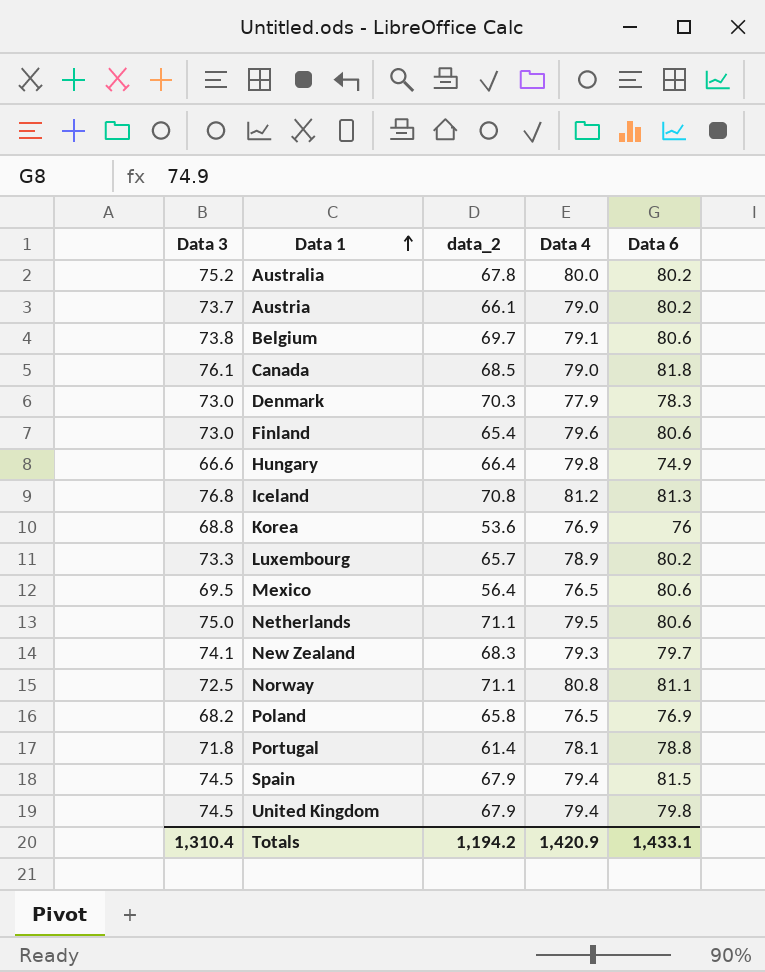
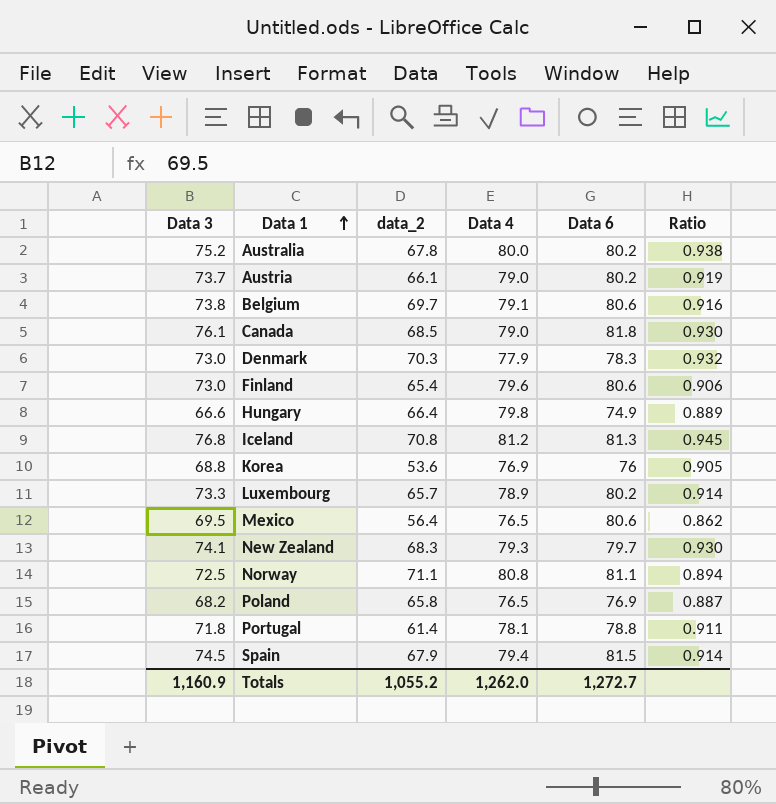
column Ratio | formula: none -> [Data 3] / [Data 6]
row Netherlands: 75.0 | 71.1 | 79.5 | 80.6 -> none
row United Kingdom: 74.5 | 67.9 | 79.4 | 79.8 -> none
Totals | Data 3: 1,310.4 -> 1,160.9
Totals | data_2: 1,194.2 -> 1,055.2
Totals | Data 4: 1,420.9 -> 1,262.0
Totals | Data 6: 1,433.1 -> 1,272.7

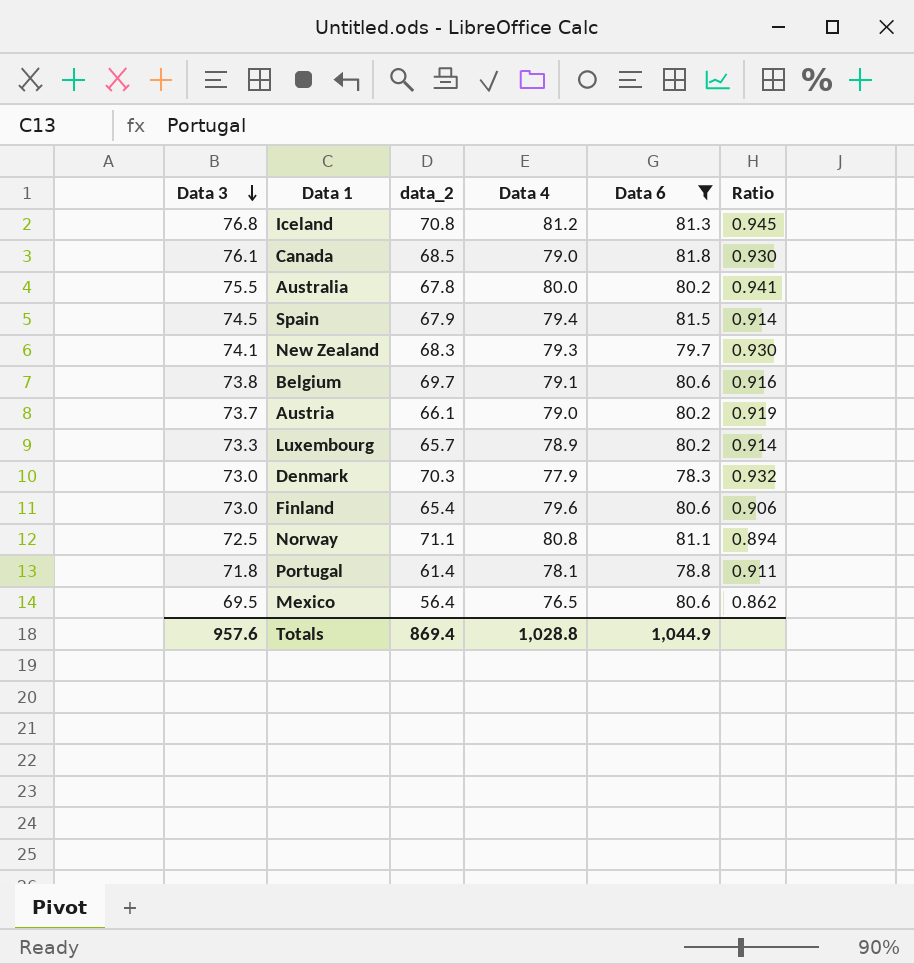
filter: none -> Data 6 >= 78.3
row order: Data 1 ascending -> Data 3 descending
Australia | Data 3: 75.2 -> 75.5
Australia | Ratio: 0.938 -> 0.941
Totals | Data 3: 1,160.9 -> 957.6
Totals | data_2: 1,055.2 -> 869.4
Totals | Data 4: 1,262.0 -> 1,028.8
Totals | Data 6: 1,272.7 -> 1,044.9

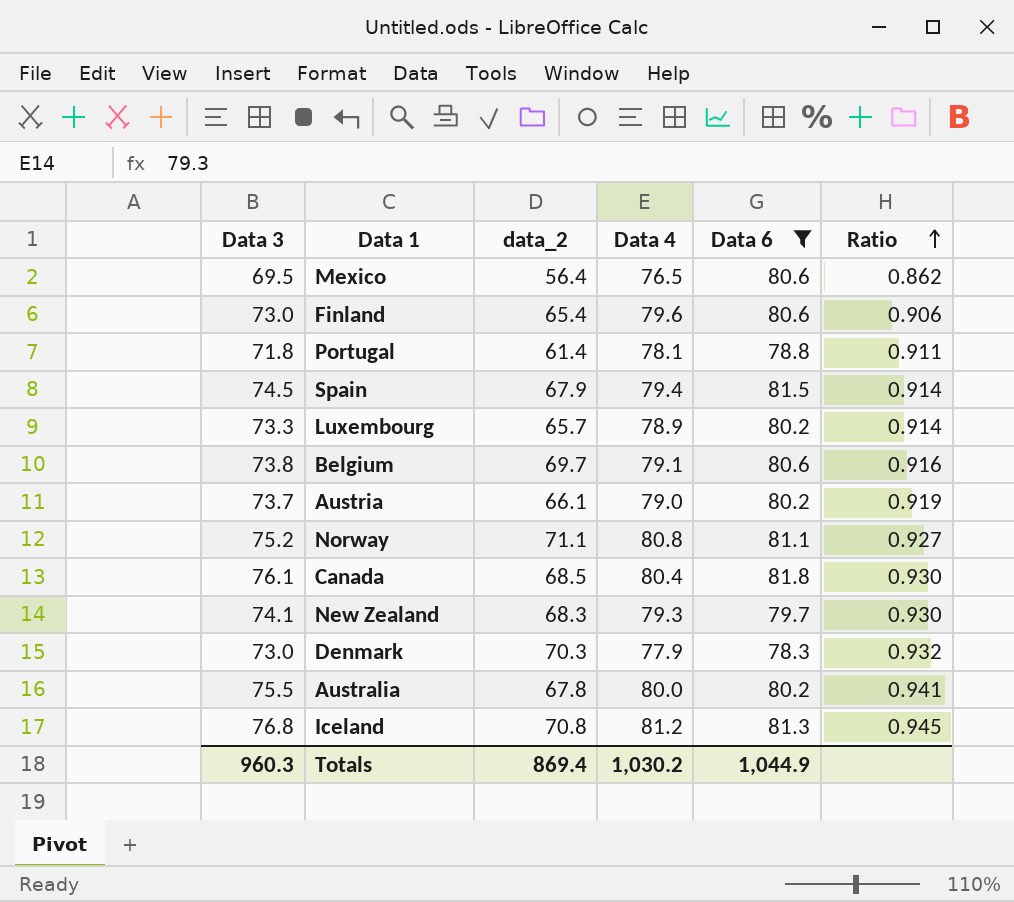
row order: Data 3 descending -> Ratio ascending
Norway | Data 3: 72.5 -> 75.2
Norway | Ratio: 0.894 -> 0.927
Canada | Data 4: 79.0 -> 80.4
Totals | Data 3: 957.6 -> 960.3
Totals | Data 4: 1,028.8 -> 1,030.2

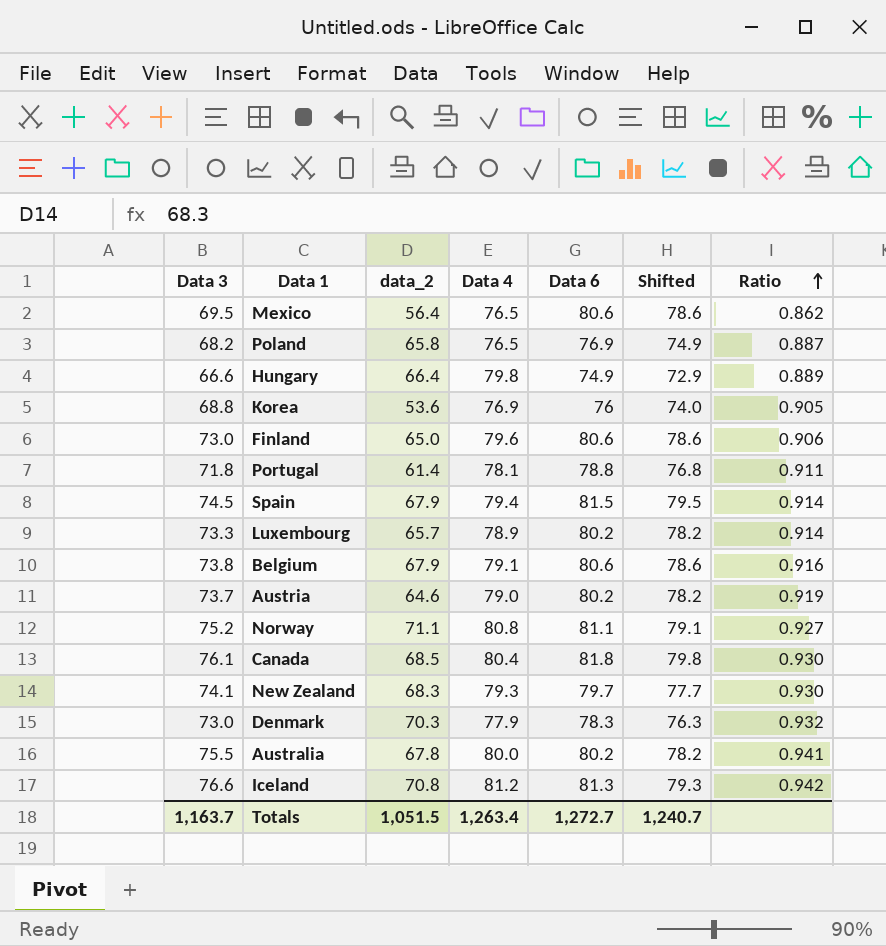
filter: Data 6 >= 78.3 -> none
column Shifted | formula: none -> [Data 6] - 2
Finland | data_2: 65.4 -> 65.0
Belgium | data_2: 69.7 -> 67.9
Austria | data_2: 66.1 -> 64.6
Iceland | Data 3: 76.8 -> 76.6
Iceland | Ratio: 0.945 -> 0.942
Totals | Data 3: 960.3 -> 1,163.7
Totals | data_2: 869.4 -> 1,051.5
Totals | Data 4: 1,030.2 -> 1,263.4
Totals | Data 6: 1,044.9 -> 1,272.7

